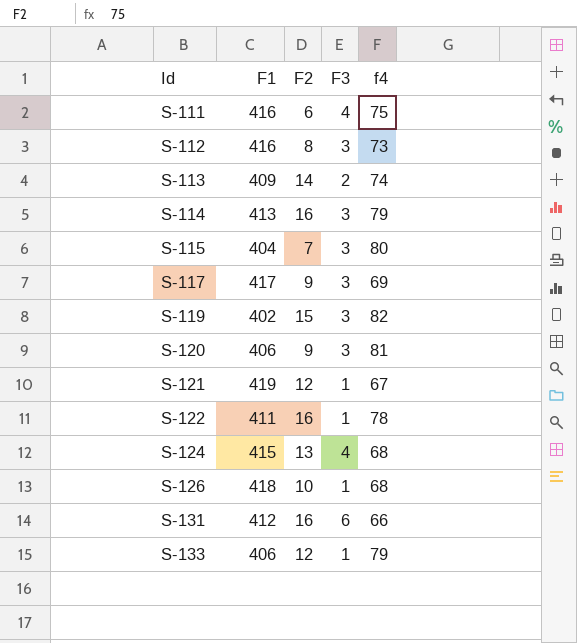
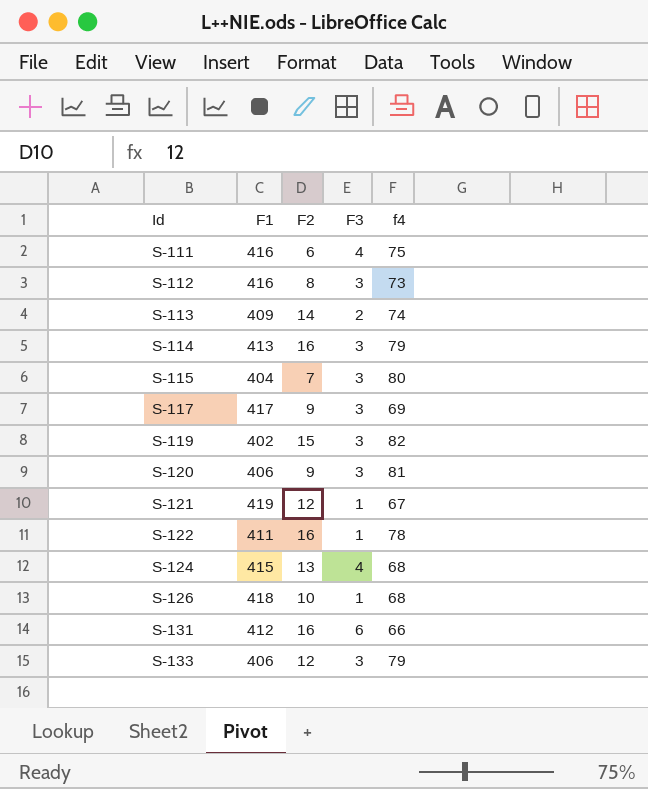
S-133 | F3: 1 -> 3

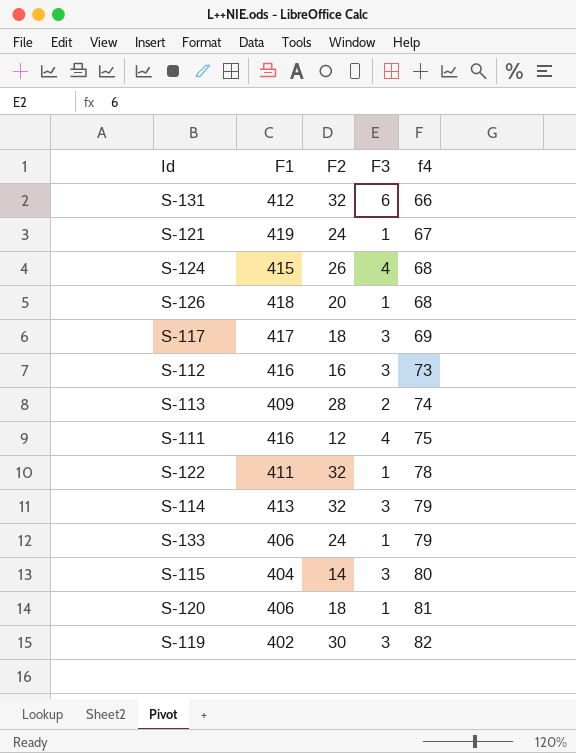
row order: Id ascending -> f4 ascending
S-131 | F2: 16 -> 32
S-121 | F2: 12 -> 24
S-124 | F2: 13 -> 26
S-126 | F2: 10 -> 20
S-117 | F2: 9 -> 18
S-112 | F2: 8 -> 16
S-113 | F2: 14 -> 28
S-111 | F2: 6 -> 12
S-122 | F2: 16 -> 32
S-114 | F2: 16 -> 32
S-133 | F2: 12 -> 24
S-133 | F3: 3 -> 1
S-115 | F2: 7 -> 14
S-120 | F2: 9 -> 18
S-120 | F3: 3 -> 1
S-119 | F2: 15 -> 30

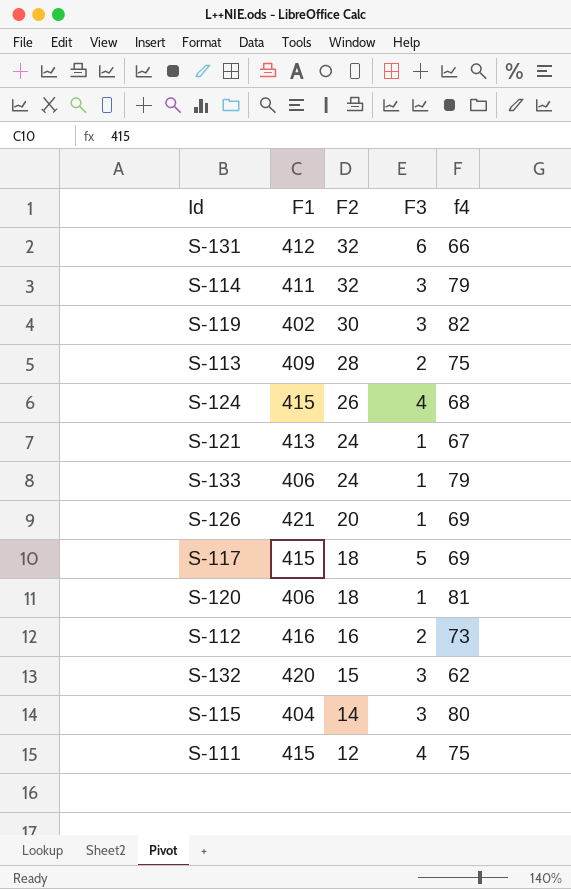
row order: f4 ascending -> F2 descending
row S-122: 411 | 32 | 1 | 78 -> none
S-114 | F1: 413 -> 411
S-113 | f4: 74 -> 75
S-121 | F1: 419 -> 413
S-126 | F1: 418 -> 421
S-126 | f4: 68 -> 69
S-117 | F1: 417 -> 415
S-117 | F3: 3 -> 5
S-112 | F3: 3 -> 2
row S-132: none -> 420 | 15 | 3 | 62
S-111 | F1: 416 -> 415

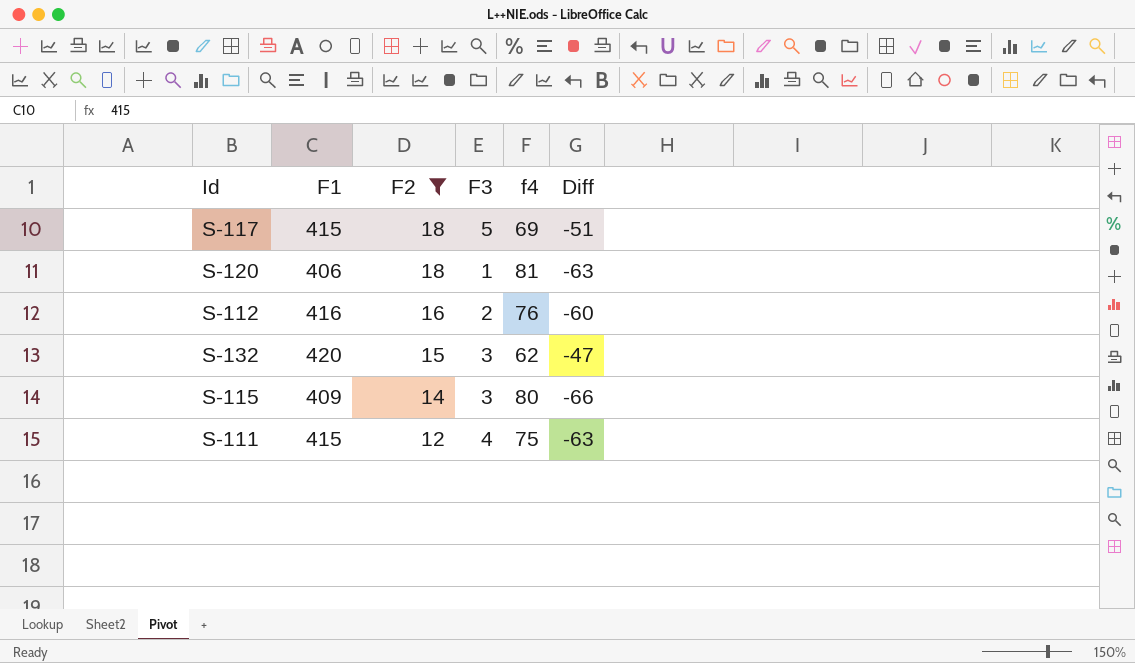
filter: none -> F2 <= 18
column Diff | formula: none -> [F2] - [f4]
S-112 | f4: 73 -> 76
S-115 | F1: 404 -> 409

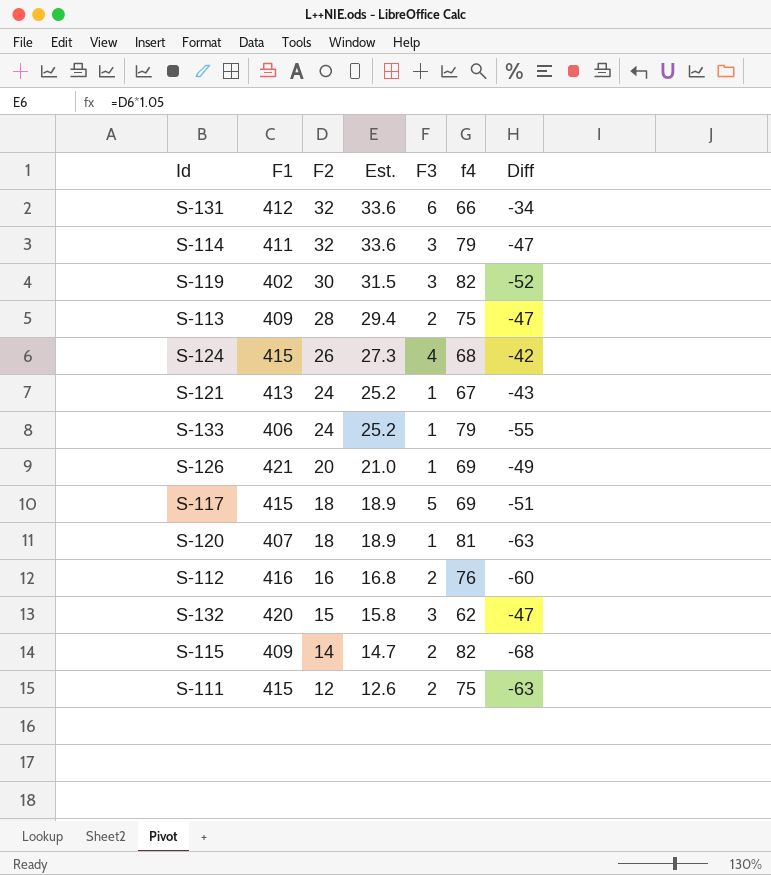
filter: F2 <= 18 -> none
column Est. | formula: none -> [F2] * 1.05
S-120 | F1: 406 -> 407
S-115 | F3: 3 -> 2
S-115 | f4: 80 -> 82
S-115 | Diff: -66 -> -68
S-111 | F3: 4 -> 2

